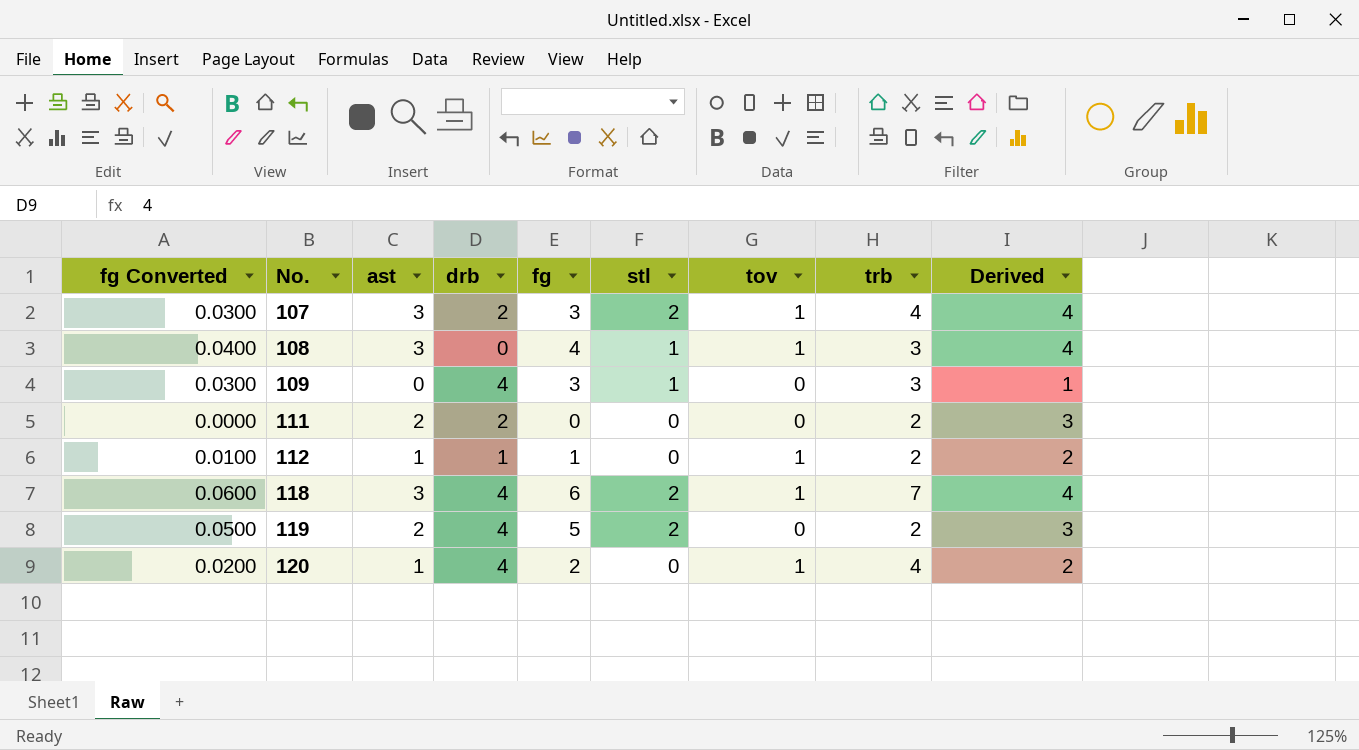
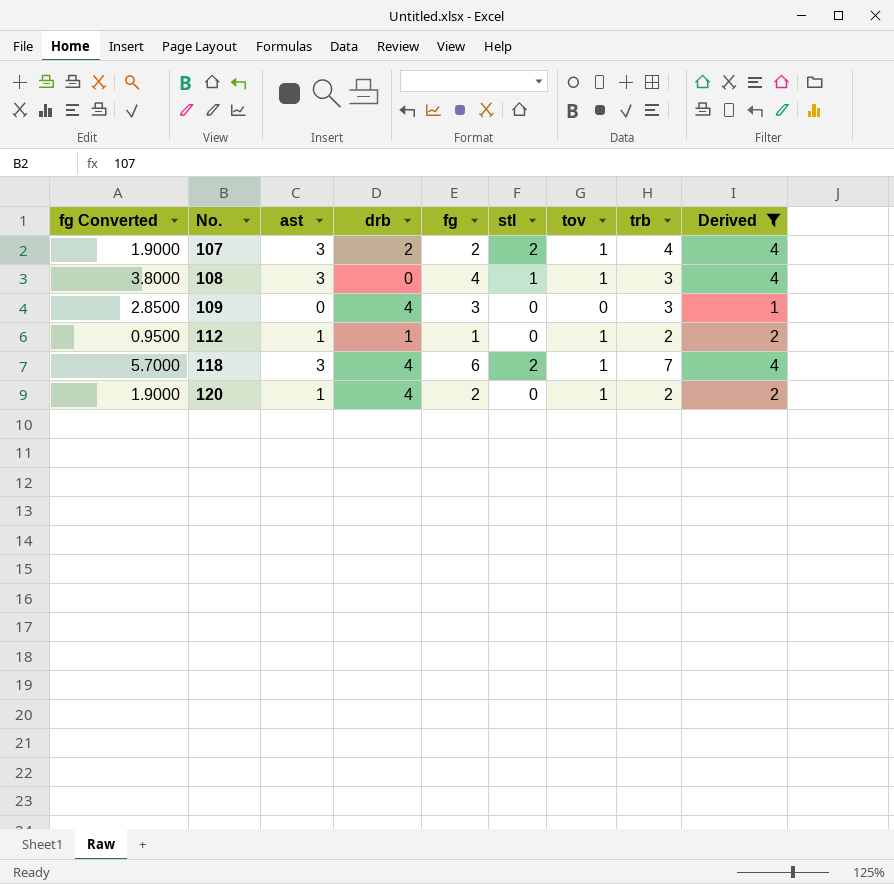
filter: none -> Derived != 3
column fg Converted | formula: [fg] * 0.01 -> [fg] * 0.95
107 | fg: 3 -> 2
109 | stl: 1 -> 0
120 | trb: 4 -> 2

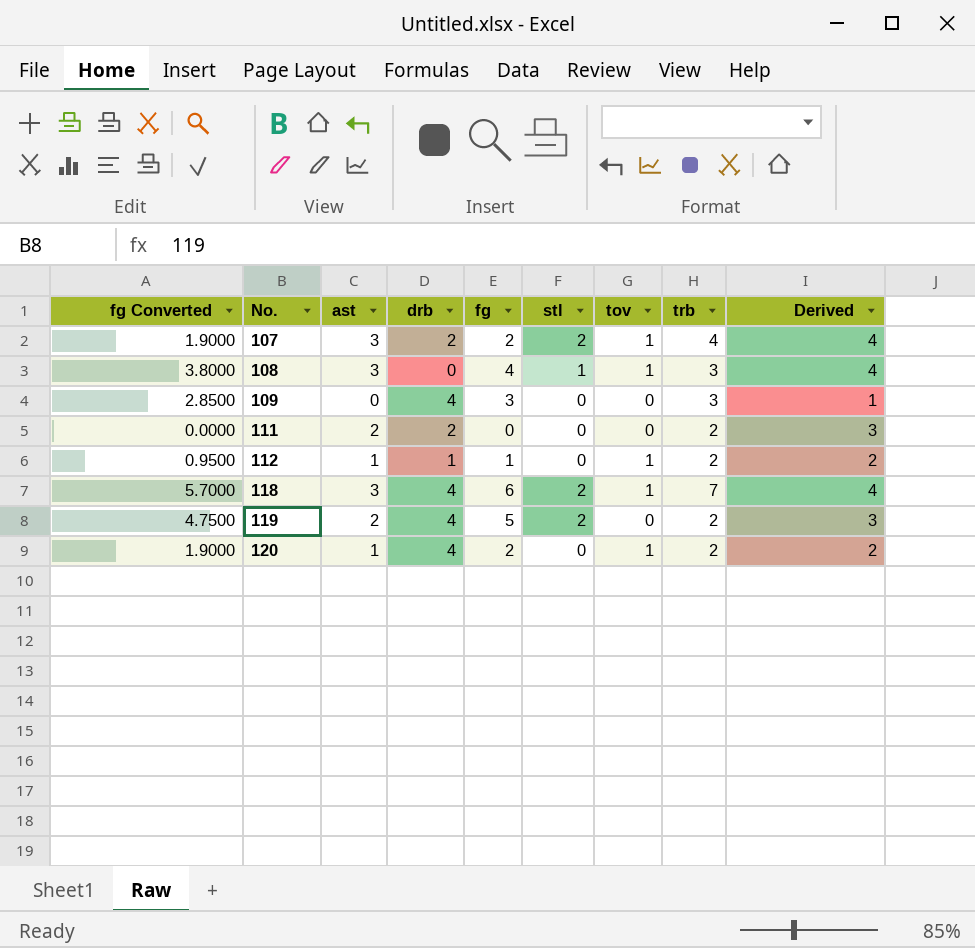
filter: Derived != 3 -> none

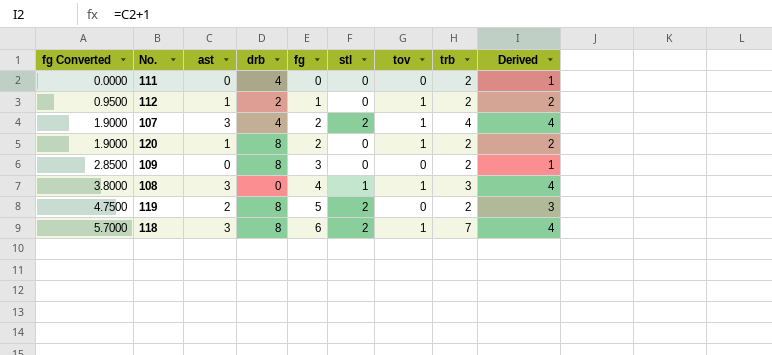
row order: No. ascending -> fg Converted ascending
111 | ast: 2 -> 0
111 | drb: 2 -> 4
111 | Derived: 3 -> 1
112 | drb: 1 -> 2
107 | drb: 2 -> 4
120 | drb: 4 -> 8
109 | drb: 4 -> 8
109 | trb: 3 -> 2
119 | drb: 4 -> 8
118 | drb: 4 -> 8

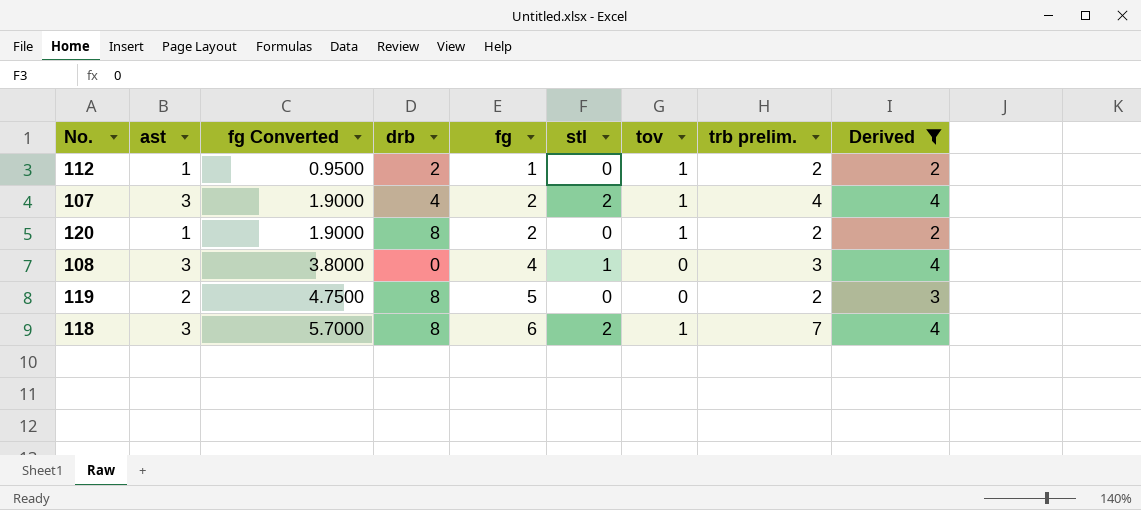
filter: none -> Derived != 1
column fg Converted | position: 1 -> 3
column name: trb -> trb prelim.
108 | tov: 1 -> 0
119 | stl: 2 -> 0

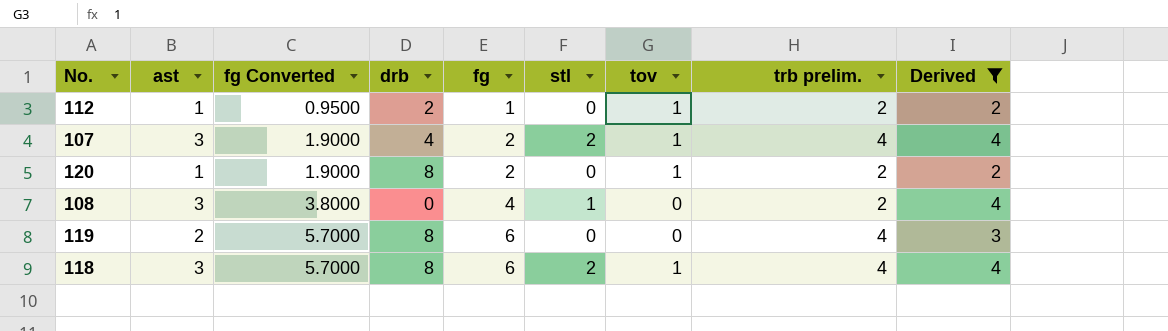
108 | trb prelim.: 3 -> 2
119 | fg Converted: 4.7500 -> 5.7000
119 | fg: 5 -> 6
119 | trb prelim.: 2 -> 4
118 | trb prelim.: 7 -> 4

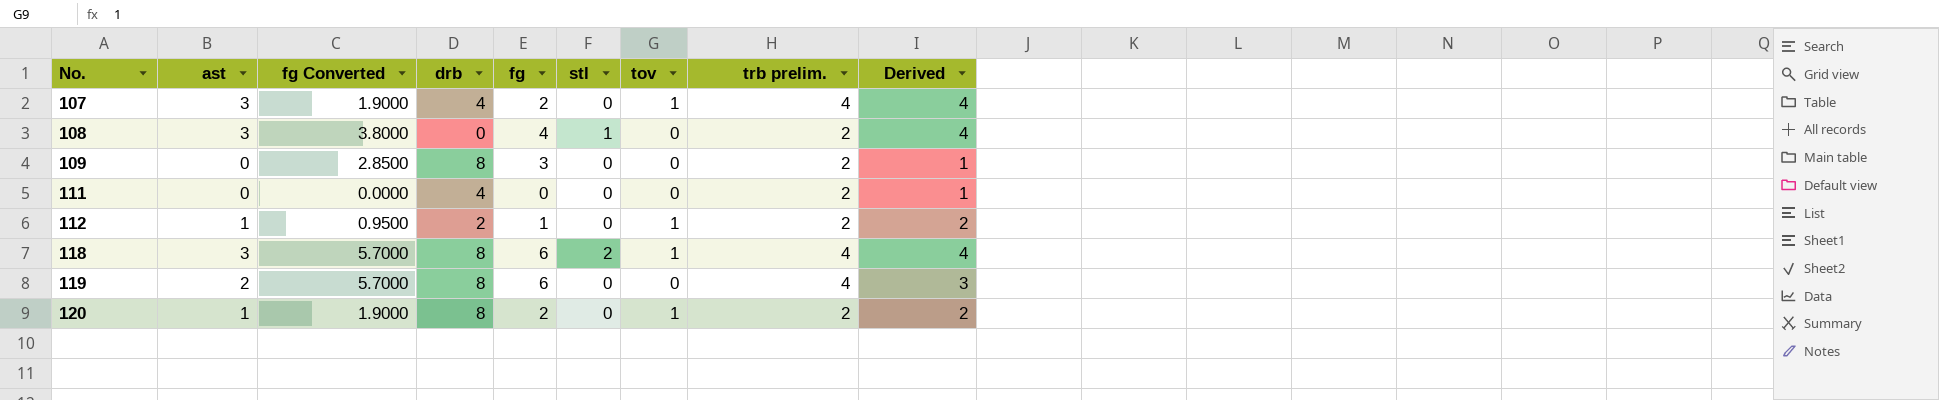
filter: Derived != 1 -> none
row order: fg Converted ascending -> No. ascending
107 | stl: 2 -> 0

